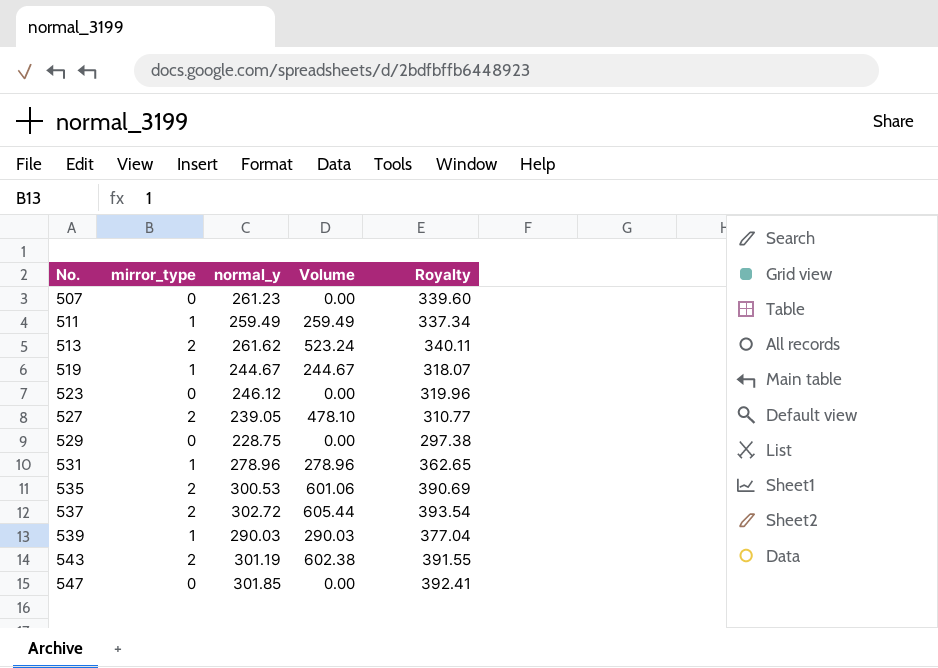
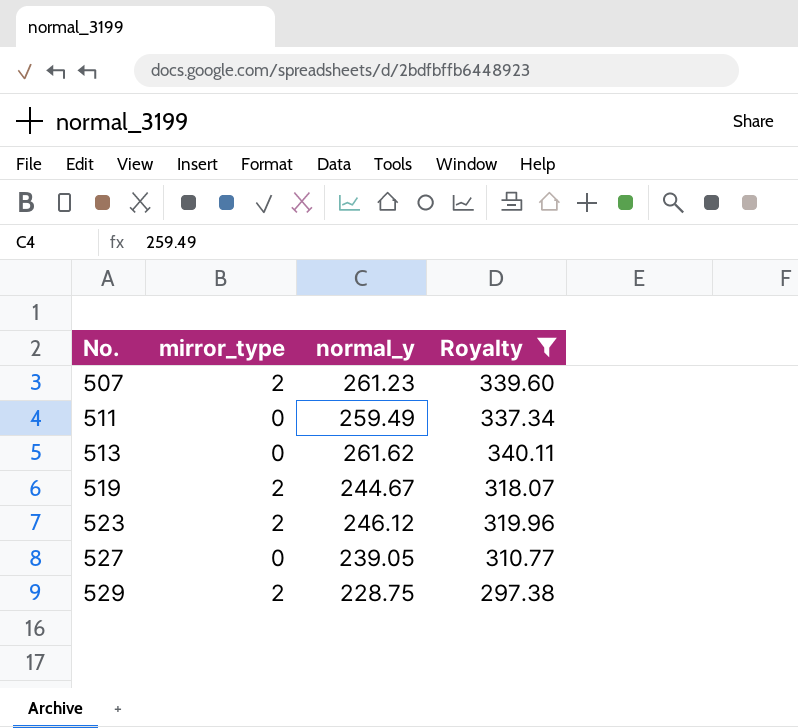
filter: none -> Royalty <= 340.11
column Volume | formula: [mirror_type] * [normal_y] -> none
507 | mirror_type: 0 -> 2
511 | mirror_type: 1 -> 0
513 | mirror_type: 2 -> 0
519 | mirror_type: 1 -> 2
523 | mirror_type: 0 -> 2
527 | mirror_type: 2 -> 0
529 | mirror_type: 0 -> 2

